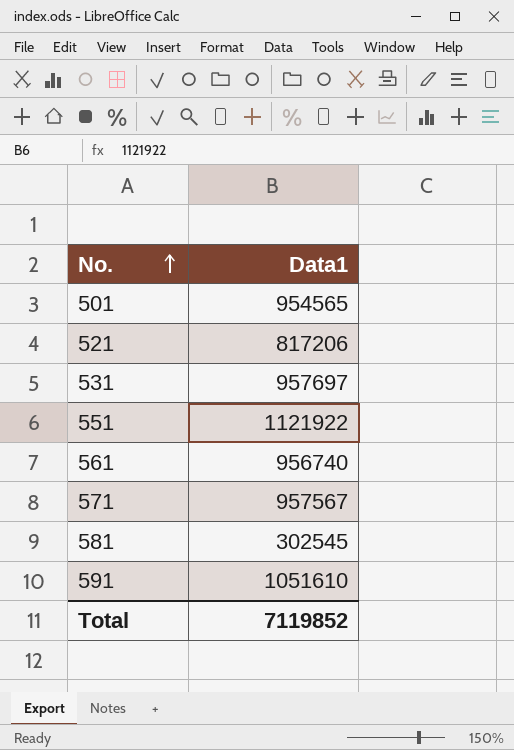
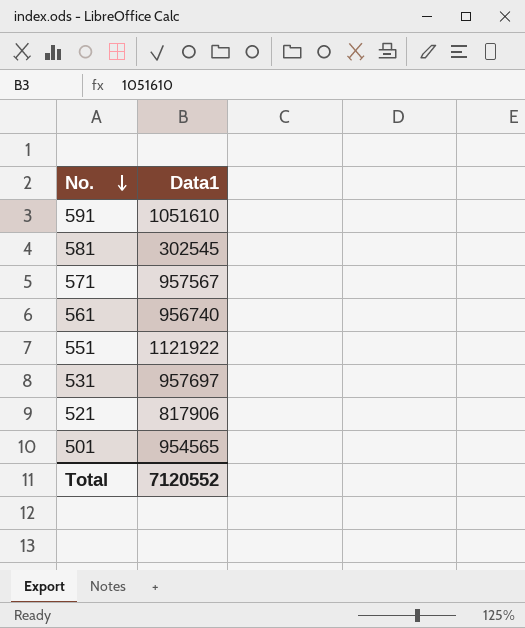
row order: No. ascending -> No. descending
521 | Data1: 817206 -> 817906
Total | Data1: 7119852 -> 7120552

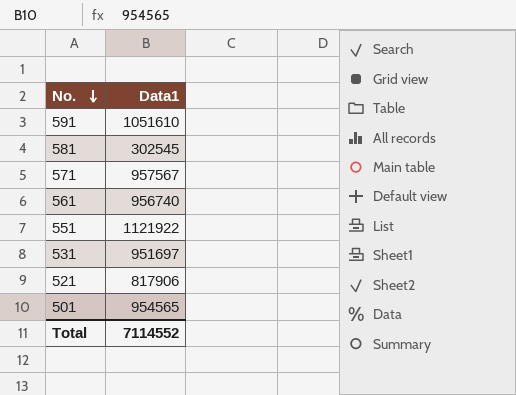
531 | Data1: 957697 -> 951697
Total | Data1: 7120552 -> 7114552

